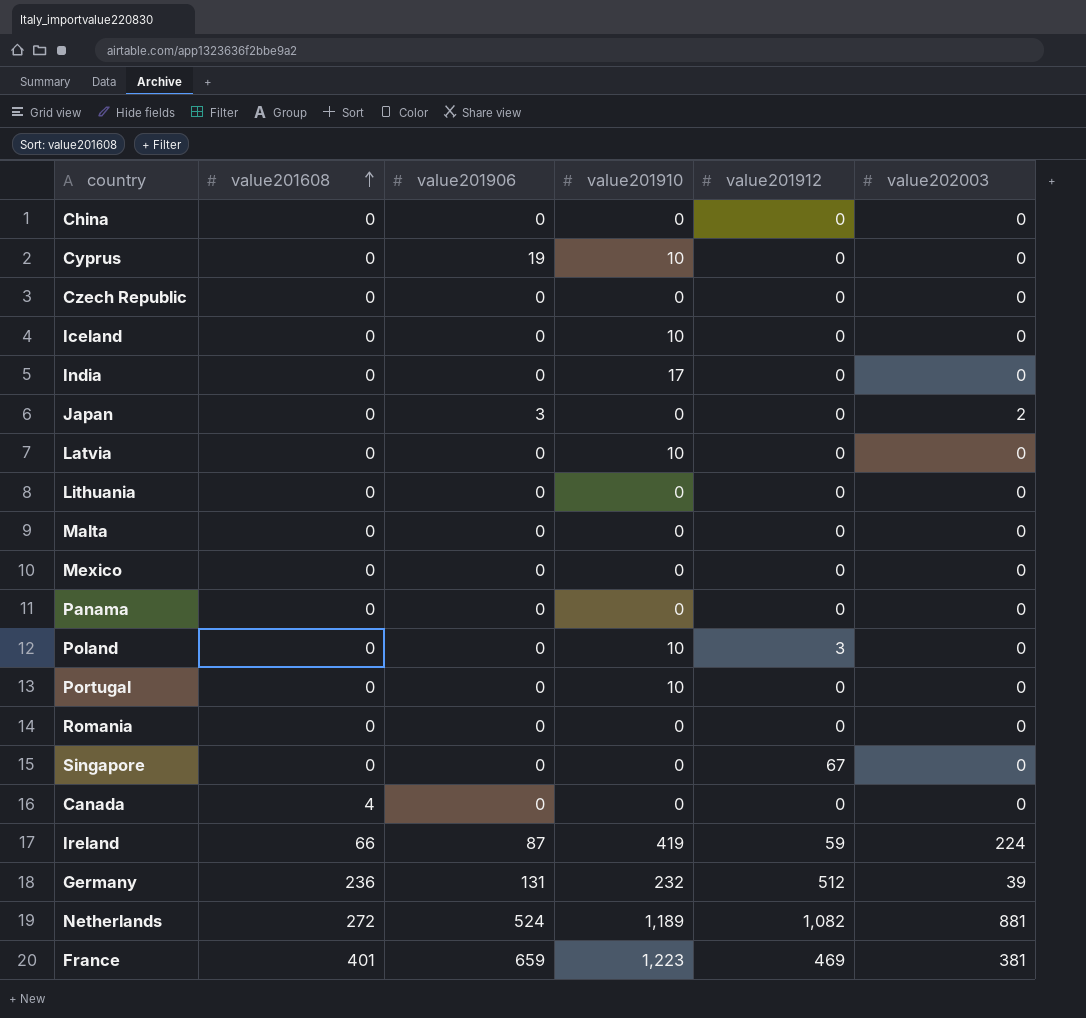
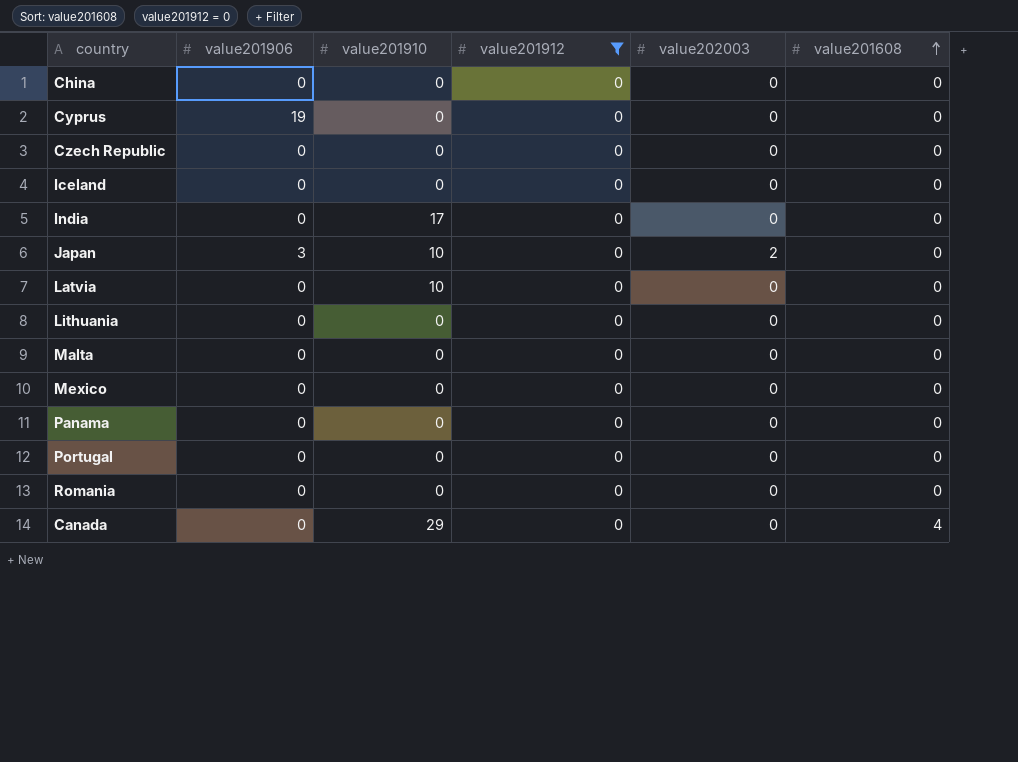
filter: none -> value201912 = 0
column value201608 | position: 2 -> 6
Cyprus | value201910: 10 -> 0
Iceland | value201910: 10 -> 0
Japan | value201910: 0 -> 10
Portugal | value201910: 10 -> 0
Canada | value201910: 0 -> 29

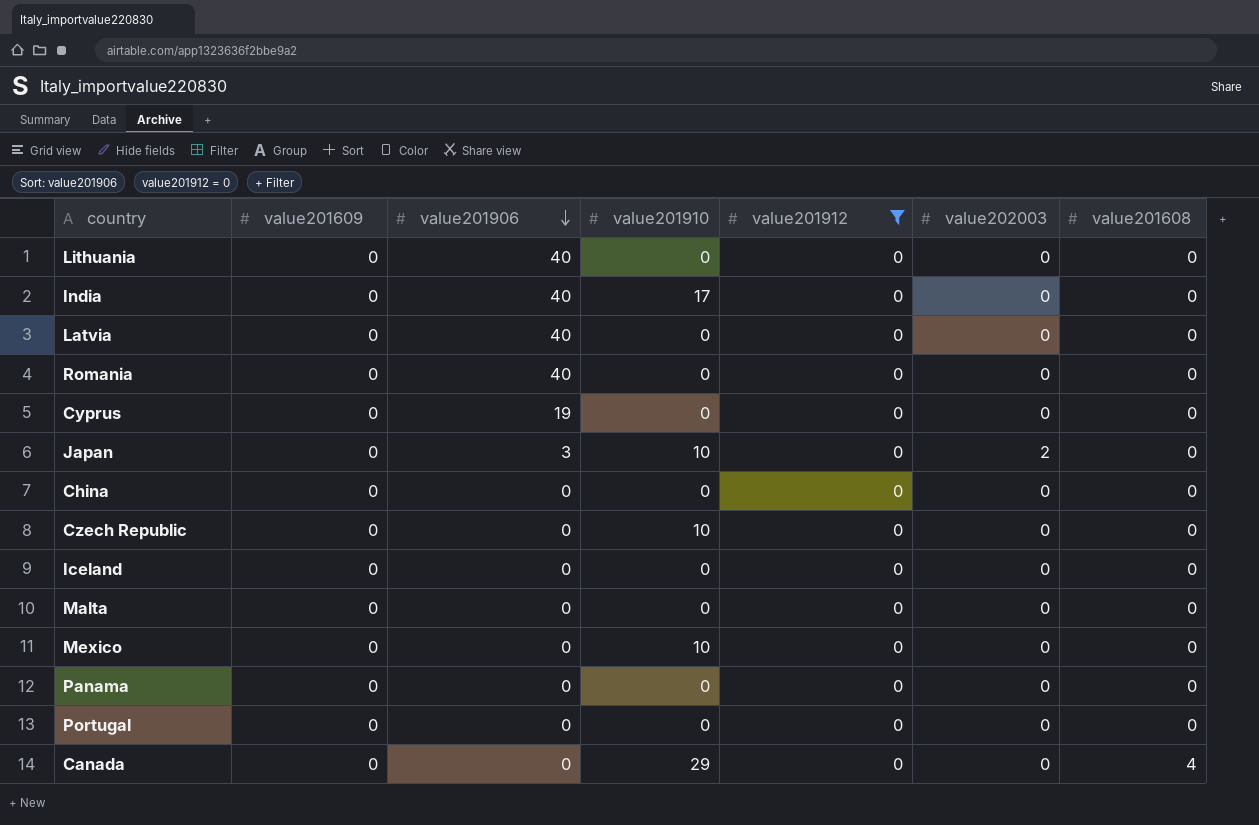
row order: value201608 ascending -> value201906 descending
column value201609 | position: none -> 2
Lithuania | value201906: 0 -> 40
India | value201906: 0 -> 40
Latvia | value201906: 0 -> 40
Latvia | value201910: 10 -> 0
Romania | value201906: 0 -> 40
Czech Republic | value201910: 0 -> 10
Mexico | value201910: 0 -> 10

